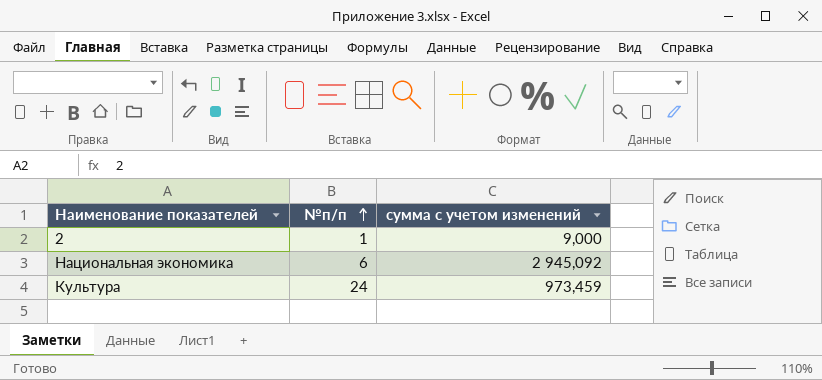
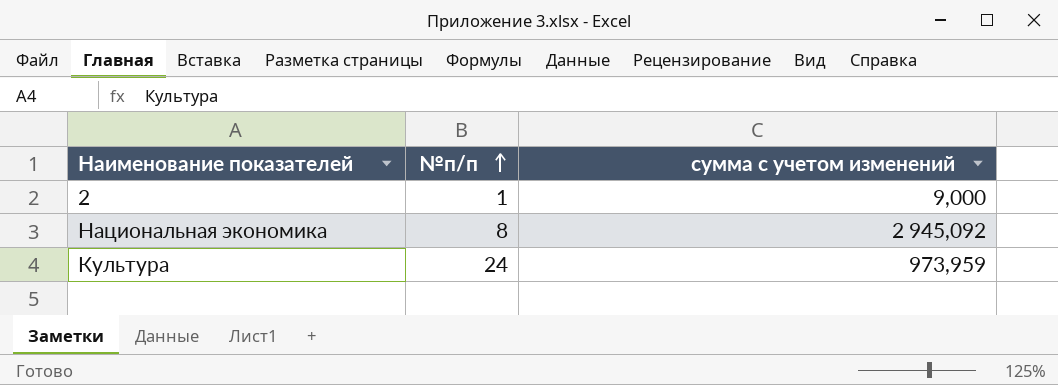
Национальная экономика | №п/п: 6 -> 8
Культура | сумма с учетом изменений: 973,459 -> 973,959

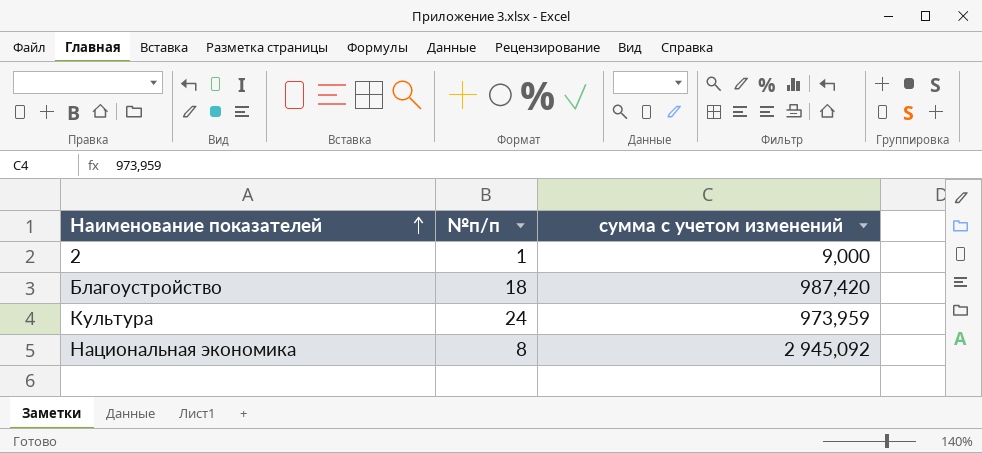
row order: №п/п ascending -> Наименование показателей ascending
row Благоустройство: none -> 18 | 987,420

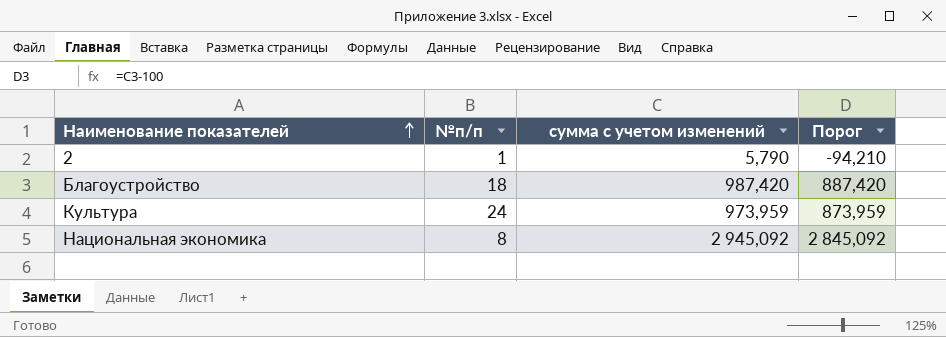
column Порог | formula: none -> [сумма с учетом изменений] - 100
2 | сумма с учетом изменений: 9,000 -> 5,790

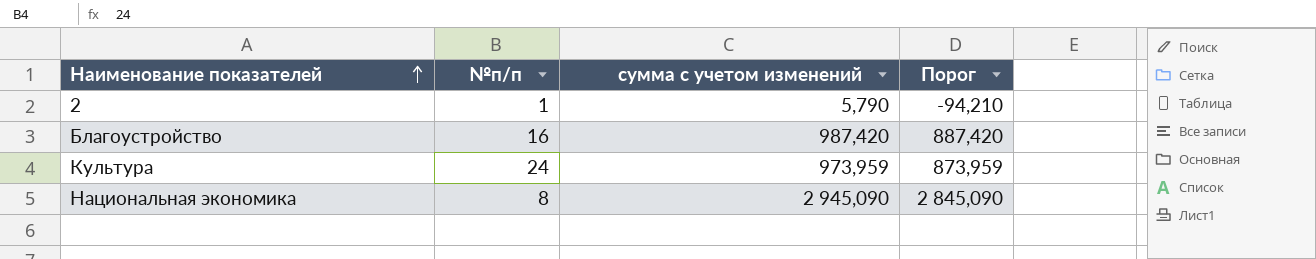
Благоустройство | №п/п: 18 -> 16
Национальная экономика | сумма с учетом изменений: 2 945,092 -> 2 945,090
Национальная экономика | Порог: 2 845,092 -> 2 845,090

